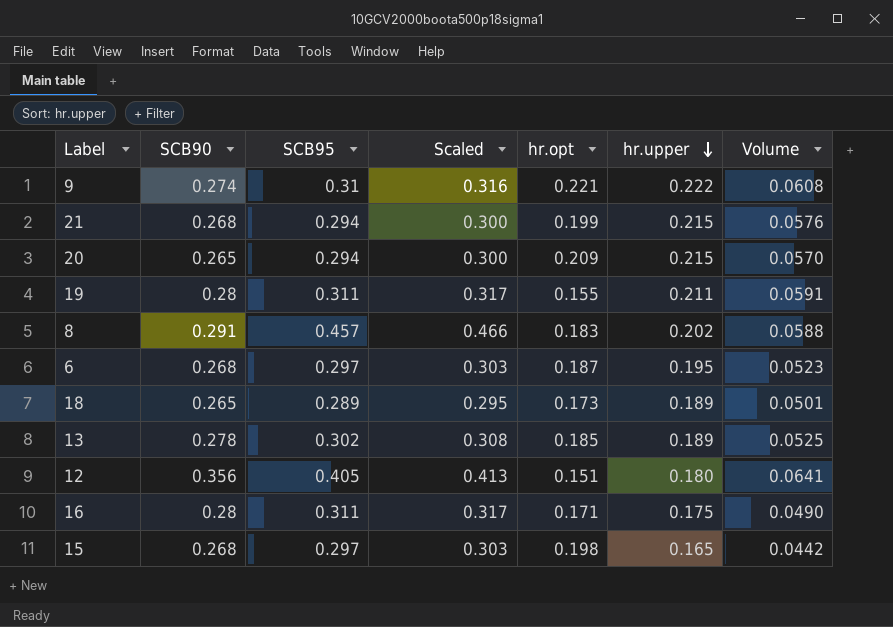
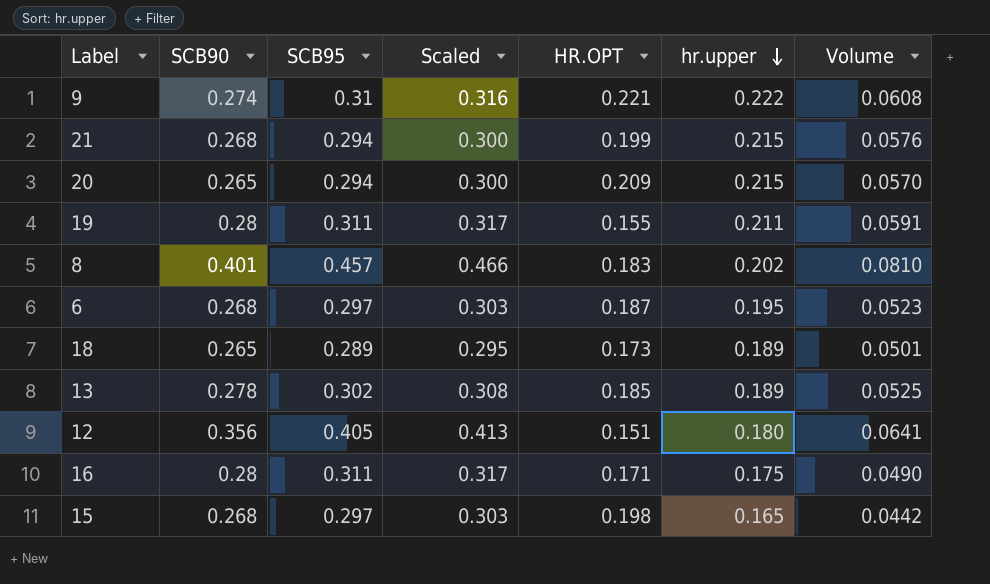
column name: hr.opt -> HR.OPT
8 | SCB90: 0.291 -> 0.401
8 | Volume: 0.0588 -> 0.0810

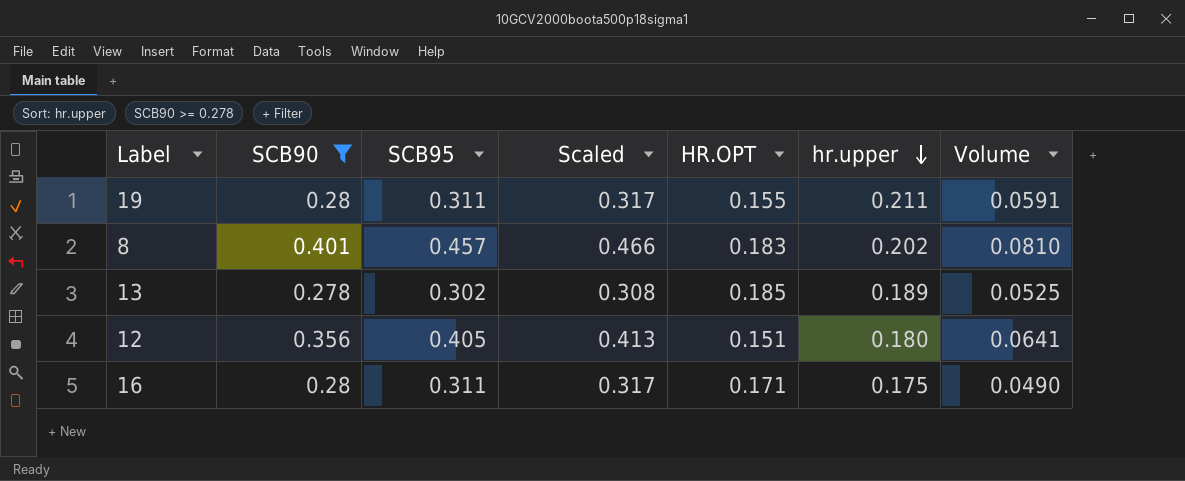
filter: none -> SCB90 >= 0.278

